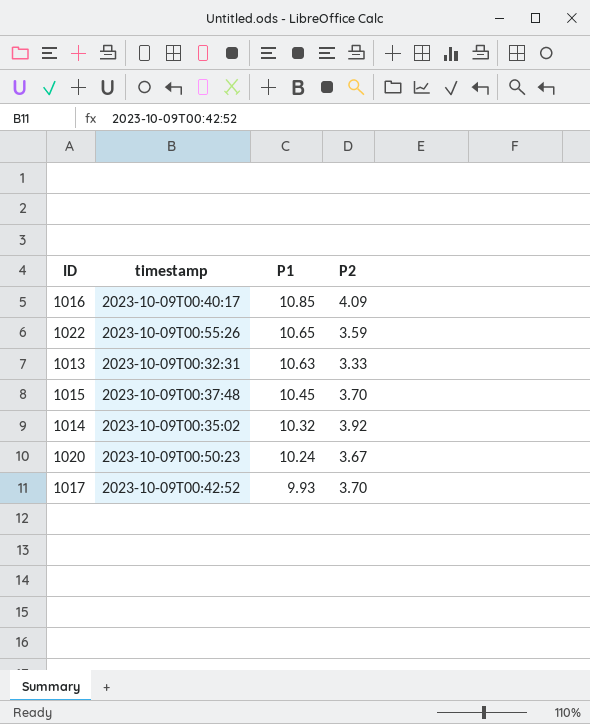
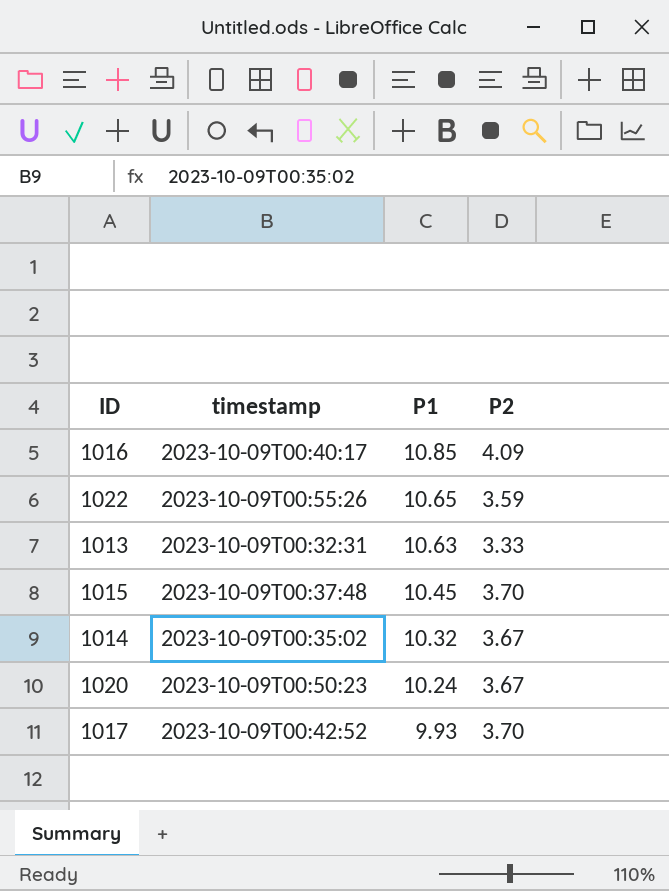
1014 | P2: 3.92 -> 3.67

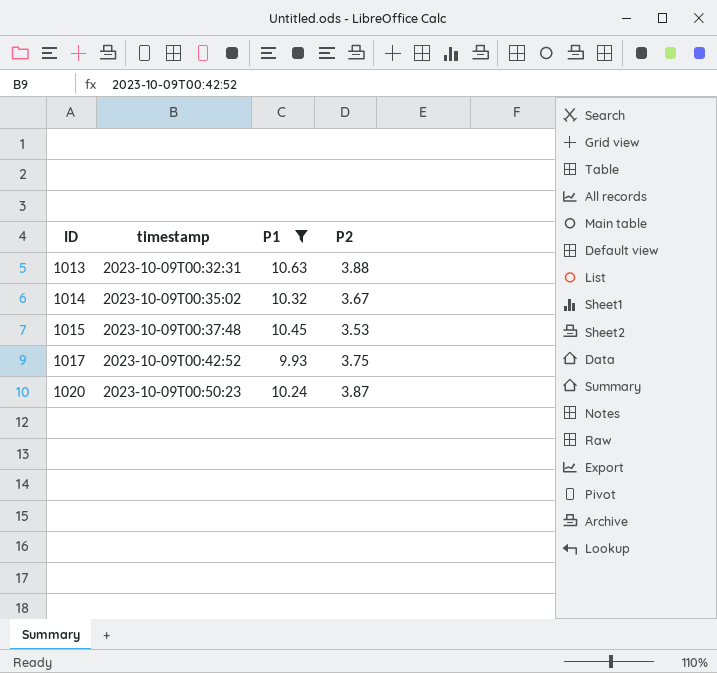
filter: none -> P1 <= 10.63
row order: P1 descending -> ID ascending
1013 | P2: 3.33 -> 3.88
1015 | P2: 3.70 -> 3.53
1017 | P2: 3.70 -> 3.75
1020 | P2: 3.67 -> 3.87

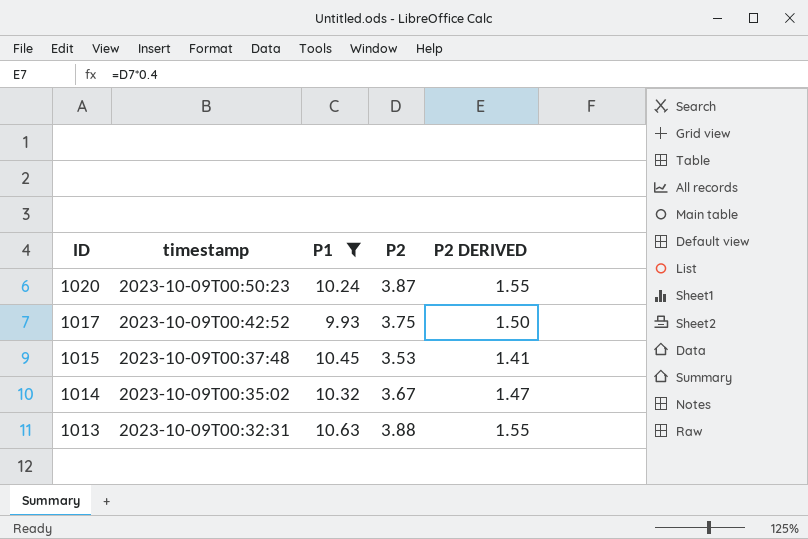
row order: ID ascending -> ID descending
column P2 DERIVED | formula: none -> [P2] * 0.4

